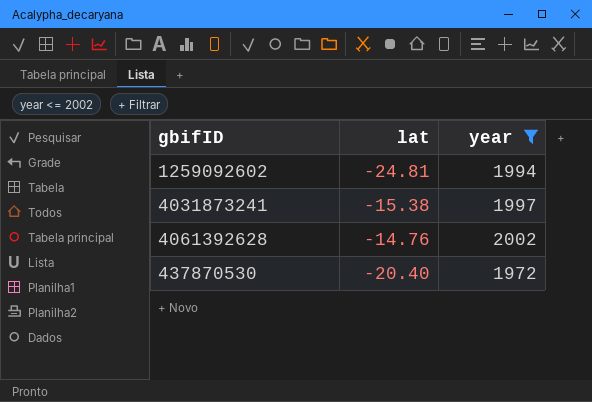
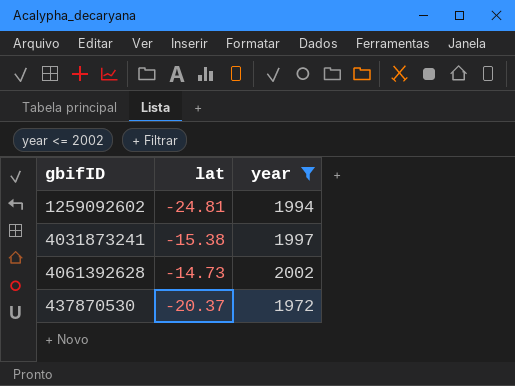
4061392628 | lat: -14.76 -> -14.73
437870530 | lat: -20.40 -> -20.37

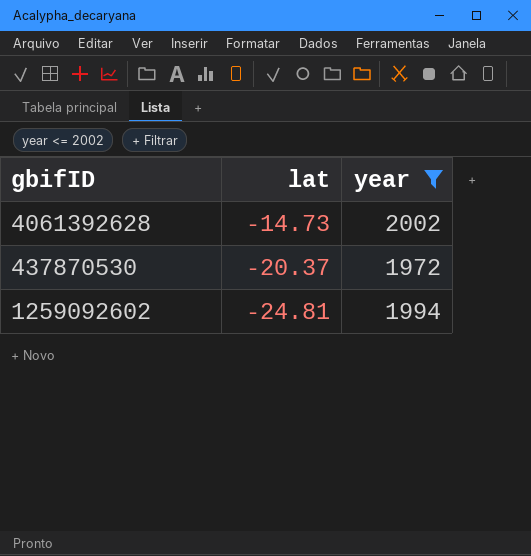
row order: none -> lat descending
row 4031873241: -15.38 | 1997 -> none

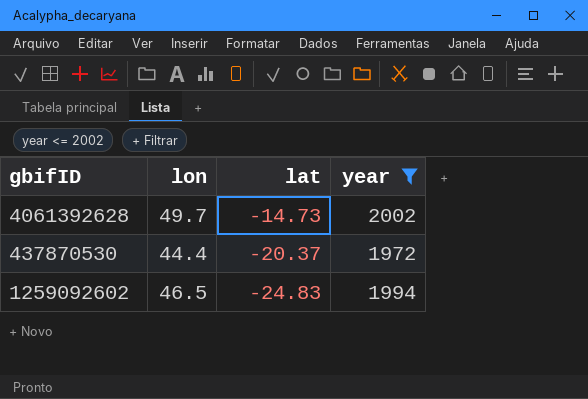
column lon | position: none -> 2
1259092602 | lat: -24.81 -> -24.83

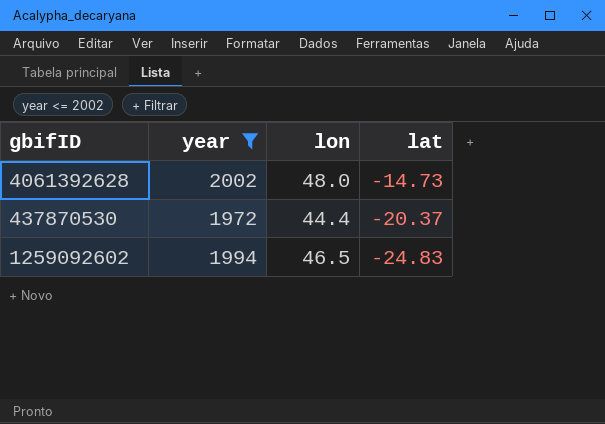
column year | position: 4 -> 2
4061392628 | lon: 49.7 -> 48.0

